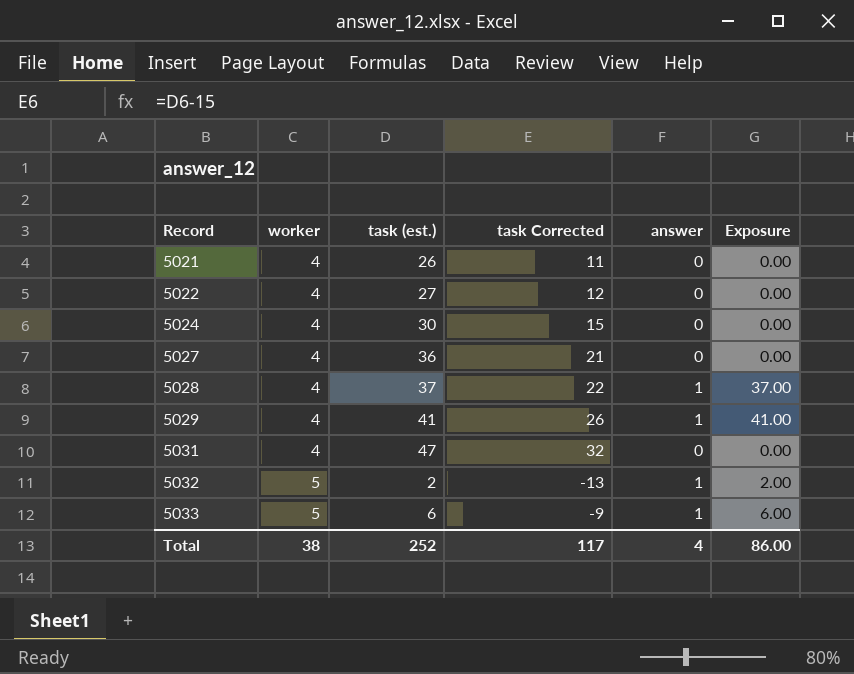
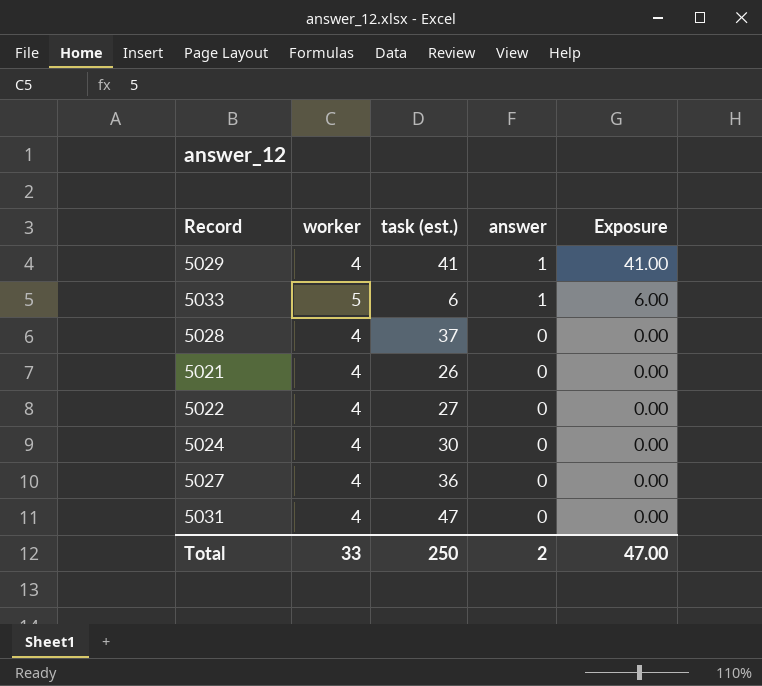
row order: Record ascending -> answer descending
column task Corrected | formula: [task (est.)] - 15 -> none
row 5032: 5 | 2 | -13 | 1 | 2.00 -> none
5028 | answer: 1 -> 0
5028 | Exposure: 37.00 -> 0.00
Total | worker: 38 -> 33
Total | task (est.): 252 -> 250
Total | answer: 4 -> 2
Total | Exposure: 86.00 -> 47.00

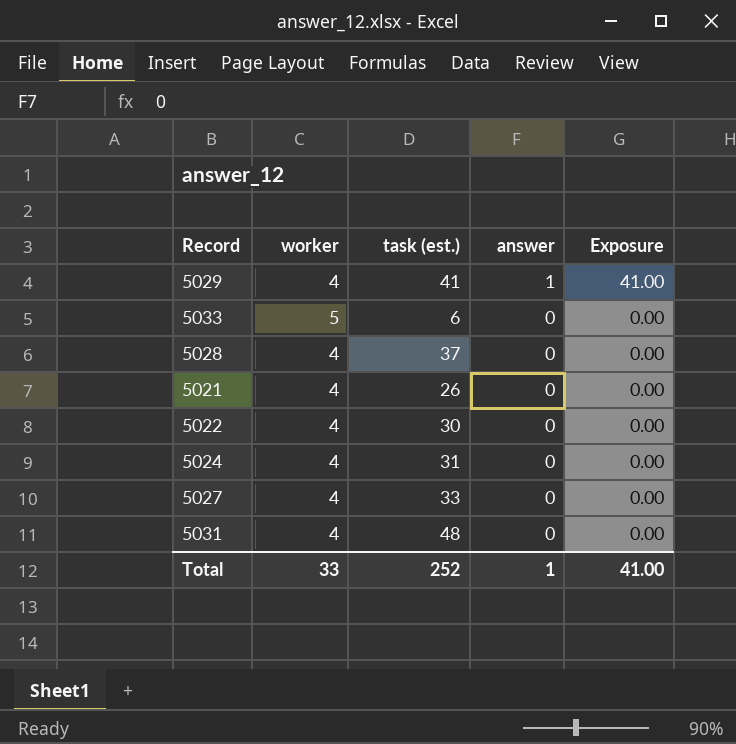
5033 | answer: 1 -> 0
5033 | Exposure: 6.00 -> 0.00
5022 | task (est.): 27 -> 30
5024 | task (est.): 30 -> 31
5027 | task (est.): 36 -> 33
5031 | task (est.): 47 -> 48
Total | task (est.): 250 -> 252
Total | answer: 2 -> 1
Total | Exposure: 47.00 -> 41.00

